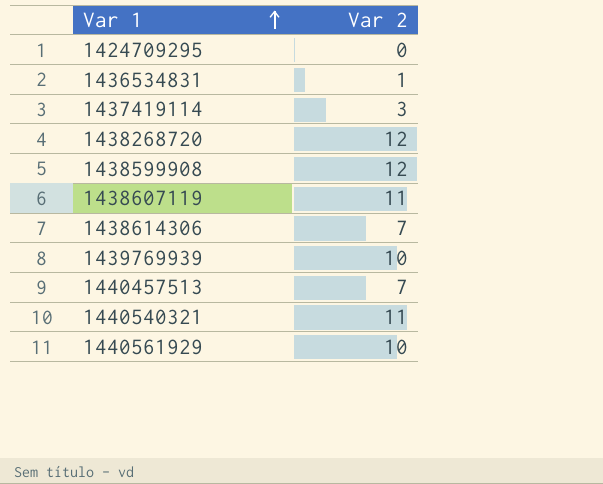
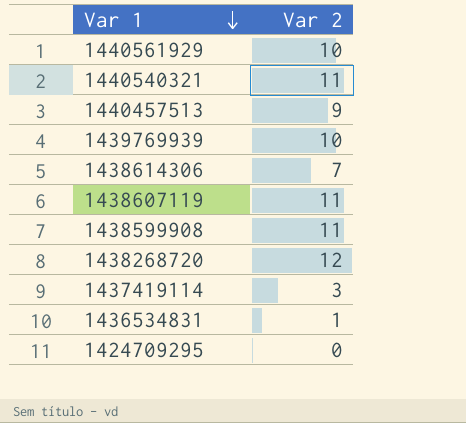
row order: Var 1 ascending -> Var 1 descending
1440457513 | Var 2: 7 -> 9
1438599908 | Var 2: 12 -> 11

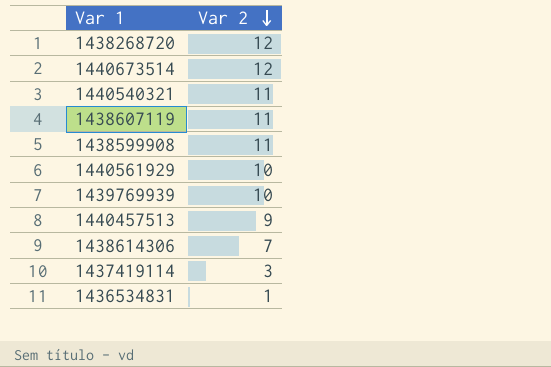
row order: Var 1 descending -> Var 2 descending
row 1424709295: 0 -> none
row 1440673514: none -> 12

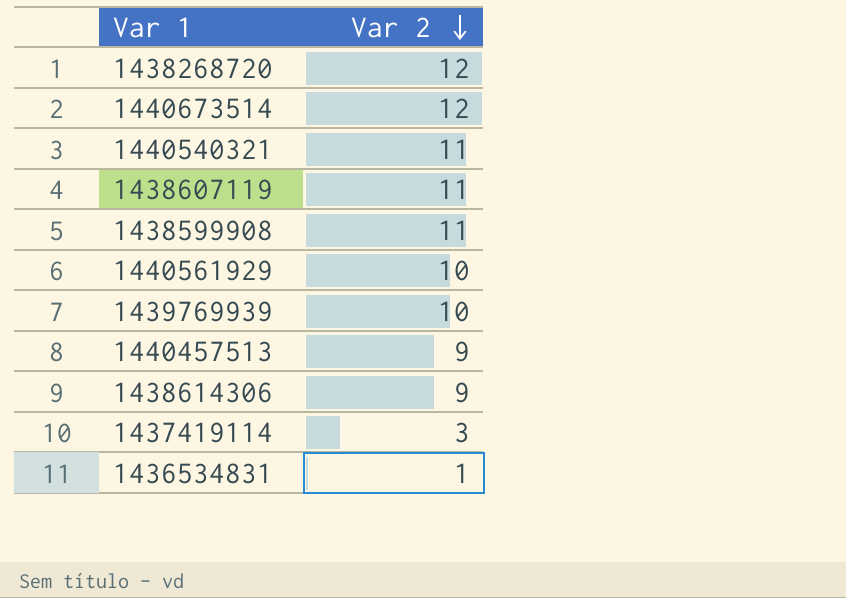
1438614306 | Var 2: 7 -> 9

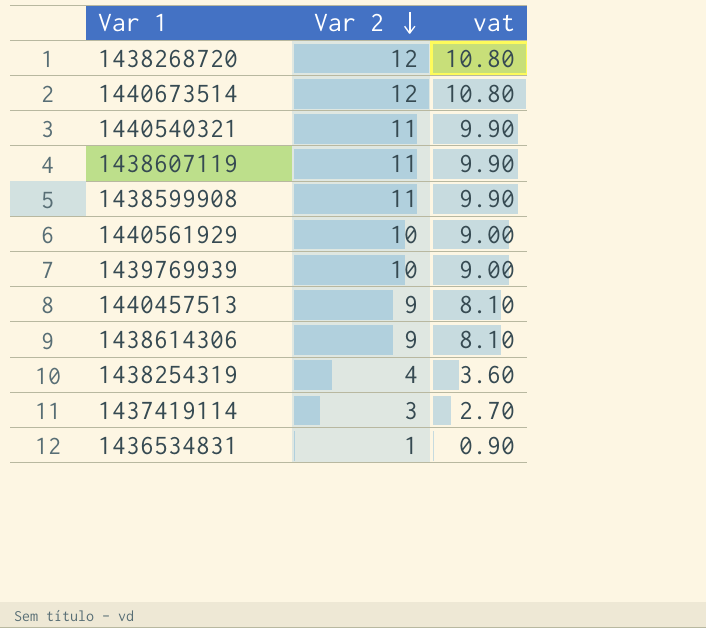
column vat | formula: none -> [Var 2] * 0.9
row 1438254319: none -> 4 | 3.60

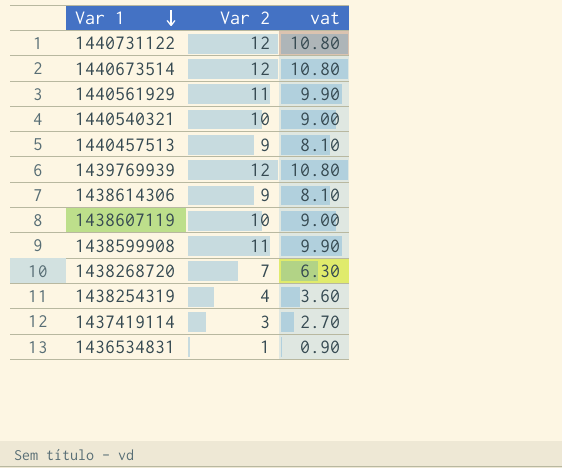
row order: Var 2 descending -> Var 1 descending
row 1440731122: none -> 12 | 10.80
1440561929 | Var 2: 10 -> 11
1440561929 | vat: 9.00 -> 9.90
1440540321 | Var 2: 11 -> 10
1440540321 | vat: 9.90 -> 9.00
1439769939 | Var 2: 10 -> 12
1439769939 | vat: 9.00 -> 10.80
1438607119 | Var 2: 11 -> 10
1438607119 | vat: 9.90 -> 9.00
1438268720 | Var 2: 12 -> 7
1438268720 | vat: 10.80 -> 6.30

